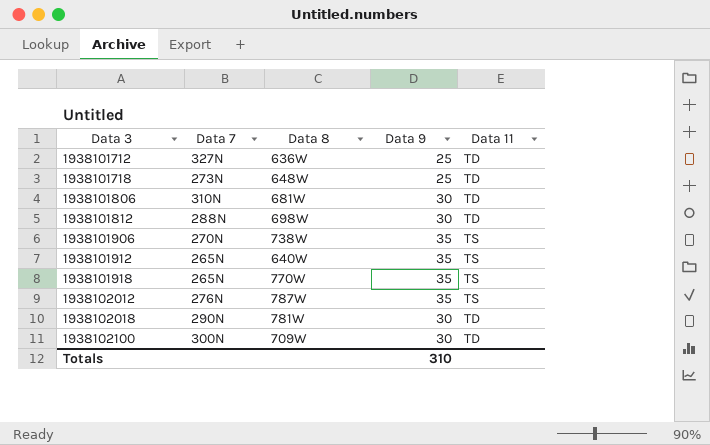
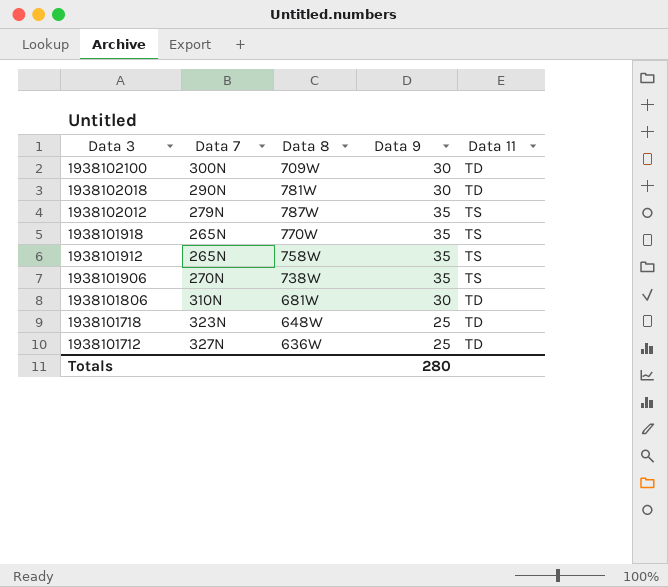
row order: Data 3 ascending -> Data 3 descending
row 1938101812: 288N | 698W | 30 | TD -> none
1938102012 | Data 7: 276N -> 279N
1938101912 | Data 8: 640W -> 758W
1938101718 | Data 7: 273N -> 323N
Totals | Data 9: 310 -> 280

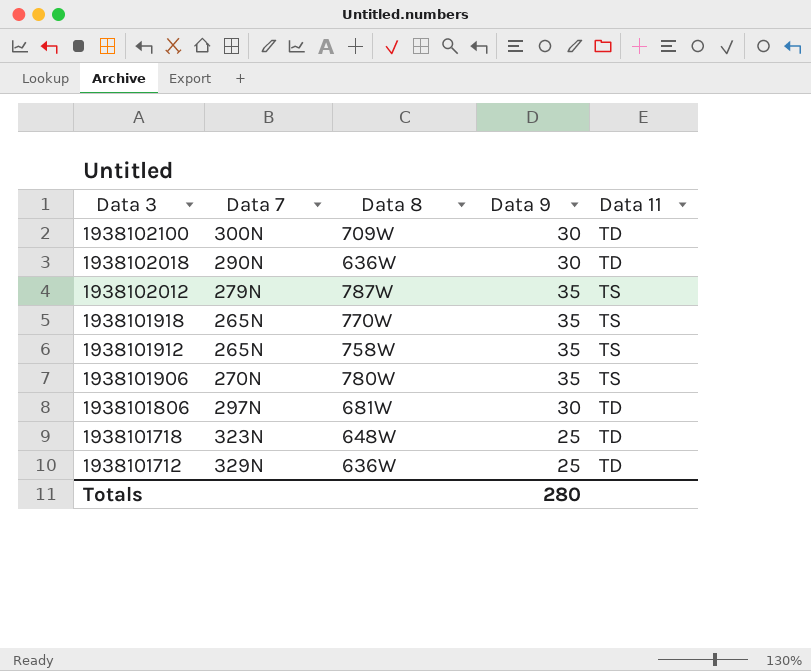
1938102018 | Data 8: 781W -> 636W
1938101906 | Data 8: 738W -> 780W
1938101806 | Data 7: 310N -> 297N
1938101712 | Data 7: 327N -> 329N

